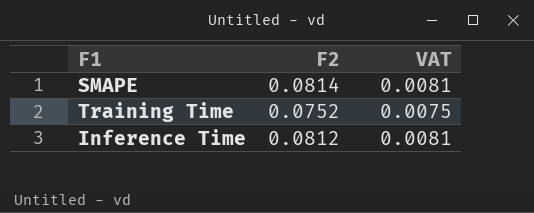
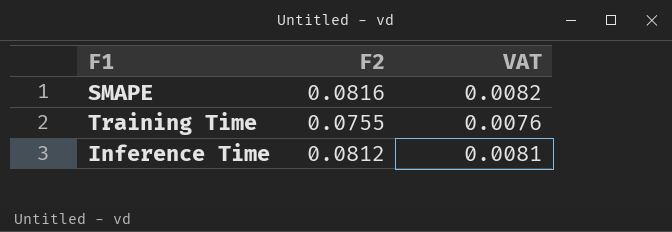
SMAPE | F2: 0.0814 -> 0.0816
SMAPE | VAT: 0.0081 -> 0.0082
Training Time | F2: 0.0752 -> 0.0755
Training Time | VAT: 0.0075 -> 0.0076

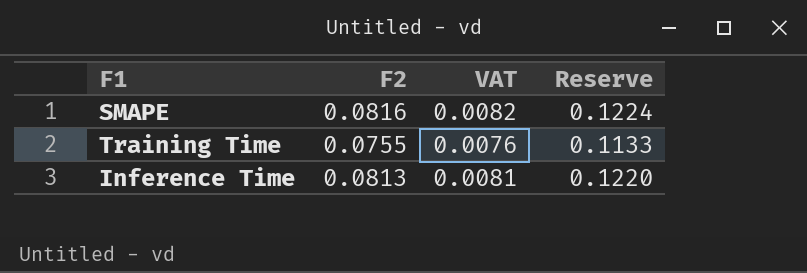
column Reserve | formula: none -> [F2] * 1.5
Inference Time | F2: 0.0812 -> 0.0813

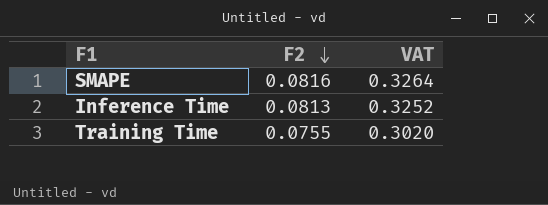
row order: none -> F2 descending
column Reserve | formula: [F2] * 1.5 -> none
column VAT | formula: [F2] * 0.1 -> [F2] * 4

